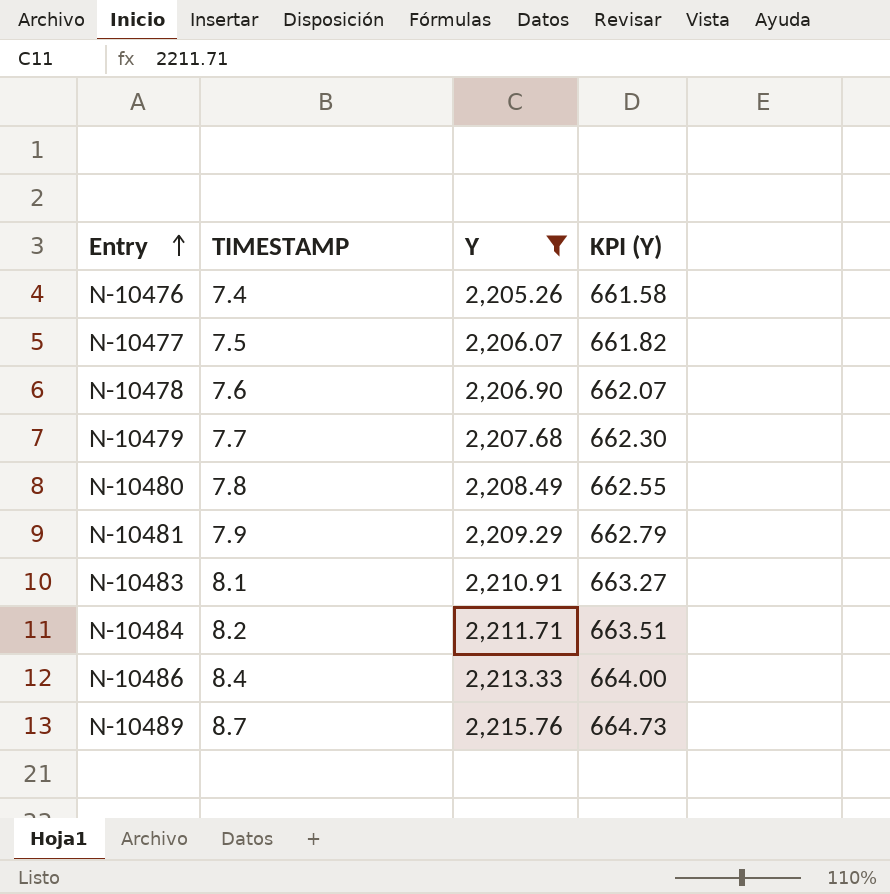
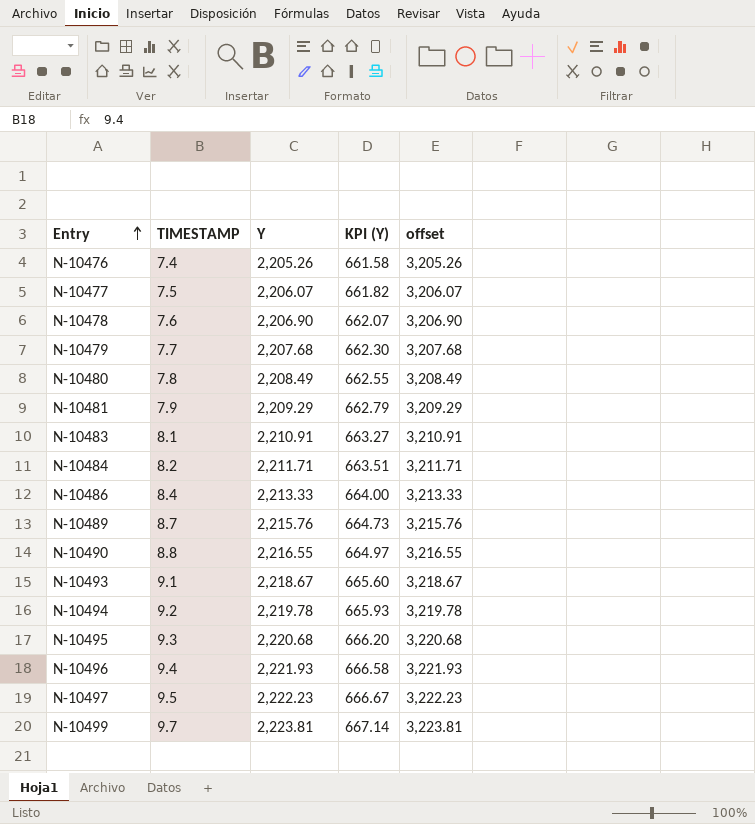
filter: Y <= 2,215.76 -> none
column offset | formula: none -> [Y] + 1000

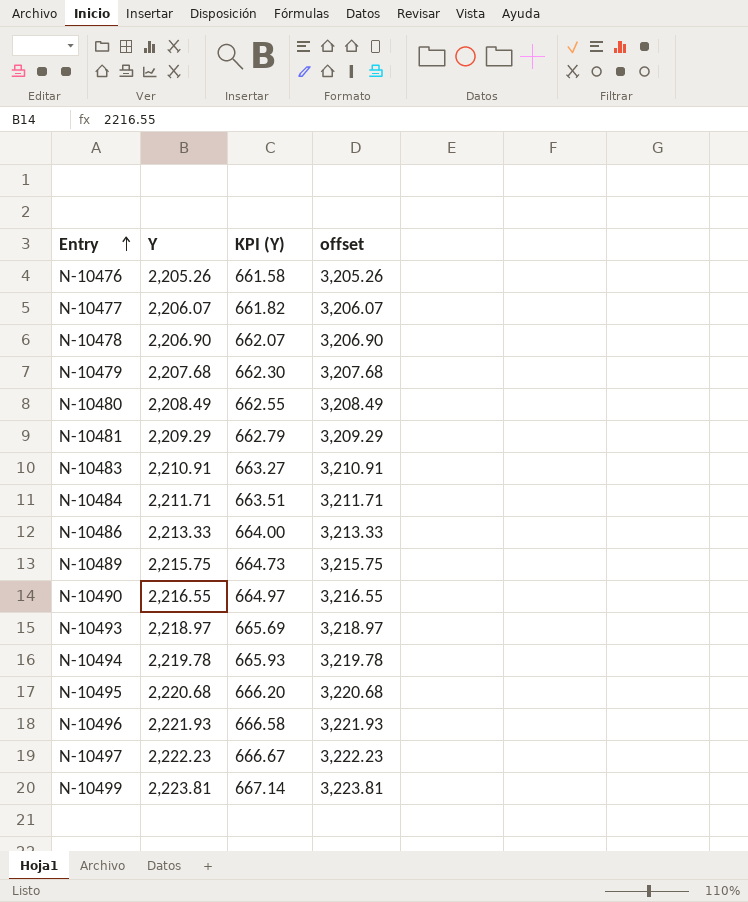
column TIMESTAMP | position: 2 -> none
N-10489 | Y: 2,215.76 -> 2,215.75
N-10489 | offset: 3,215.76 -> 3,215.75
N-10493 | Y: 2,218.67 -> 2,218.97
N-10493 | KPI (Y): 665.60 -> 665.69
N-10493 | offset: 3,218.67 -> 3,218.97

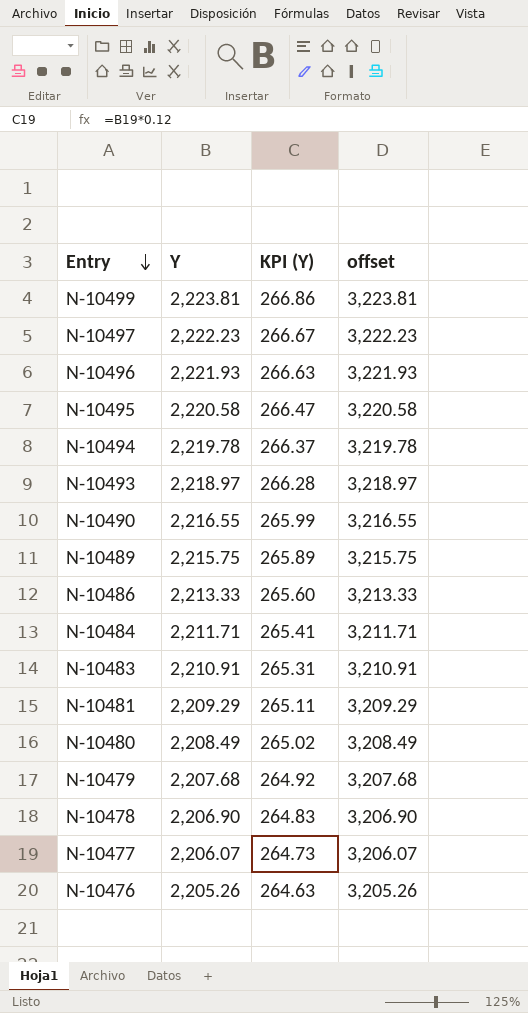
row order: Entry ascending -> Entry descending
column KPI (Y) | formula: [Y] * 0.3 -> [Y] * 0.12
N-10495 | Y: 2,220.68 -> 2,220.58
N-10495 | offset: 3,220.68 -> 3,220.58

